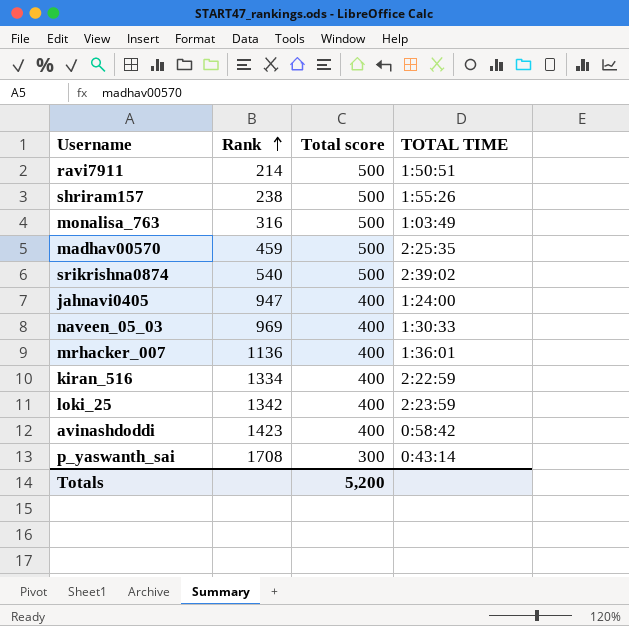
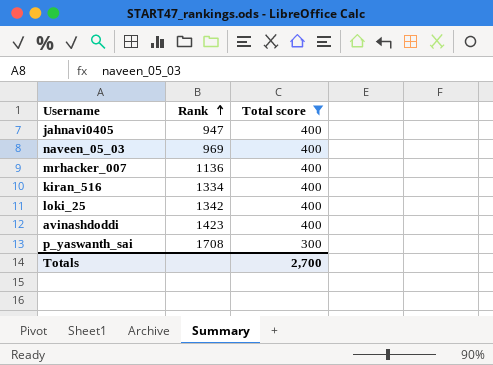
filter: none -> Total score != 500
column TOTAL TIME | position: 4 -> none
Totals | Total score: 5,200 -> 2,700

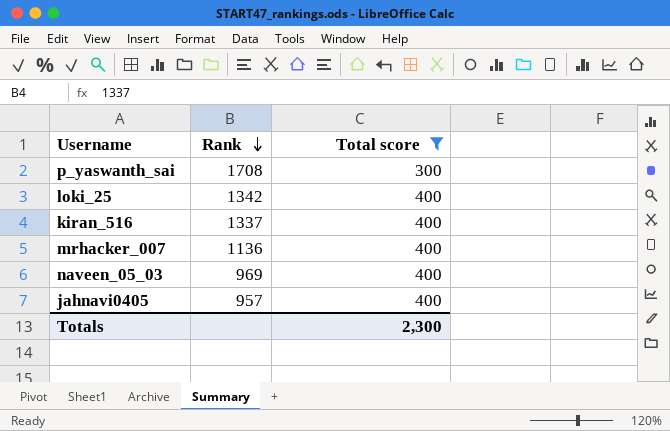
row order: Rank ascending -> Rank descending
row avinashdoddi: 1423 | 400 -> none
kiran_516 | Rank: 1334 -> 1337
jahnavi0405 | Rank: 947 -> 957
Totals | Total score: 2,700 -> 2,300

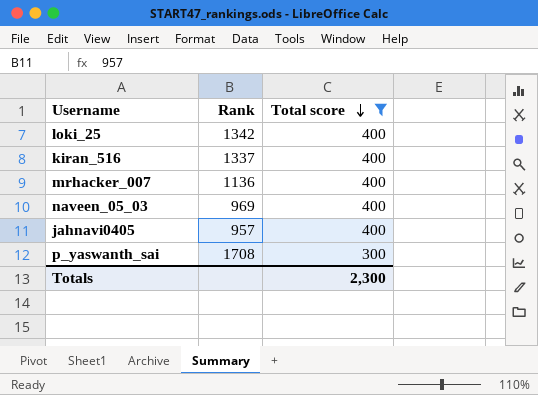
row order: Rank descending -> Total score descending

